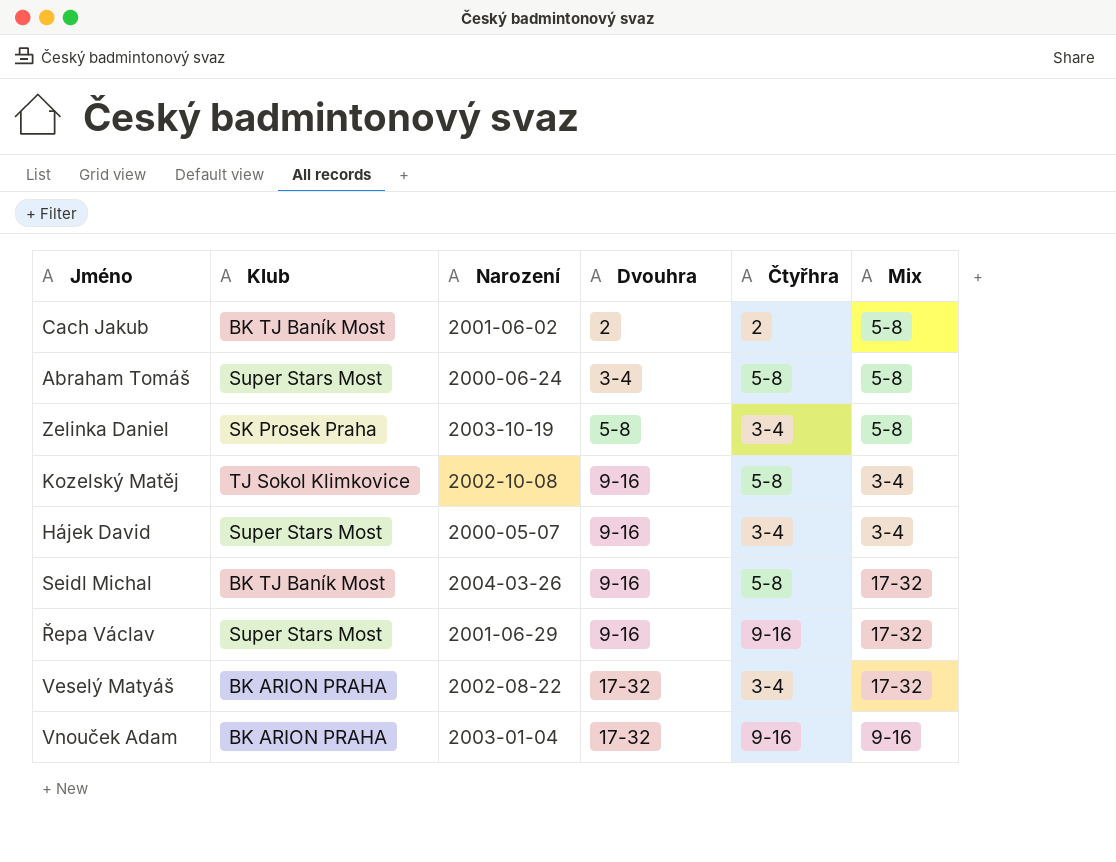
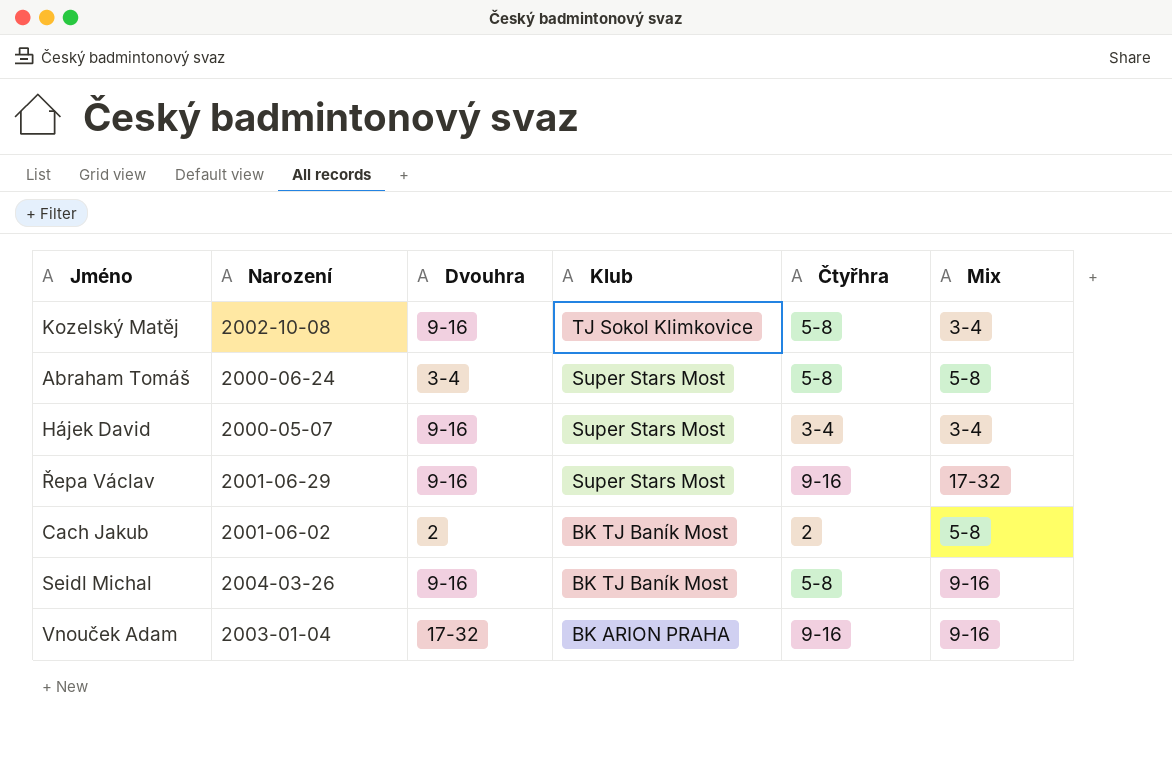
row order: Dvouhra ascending -> Klub descending
column Klub | position: 2 -> 4
row Zelinka Daniel: SK Prosek Praha | 2003-10-19 | 5-8 | 3-4 | 5-8 -> none
row Veselý Matyáš: BK ARION PRAHA | 2002-08-22 | 17-32 | 3-4 | 17-32 -> none
Seidl Michal | Mix: 17-32 -> 9-16

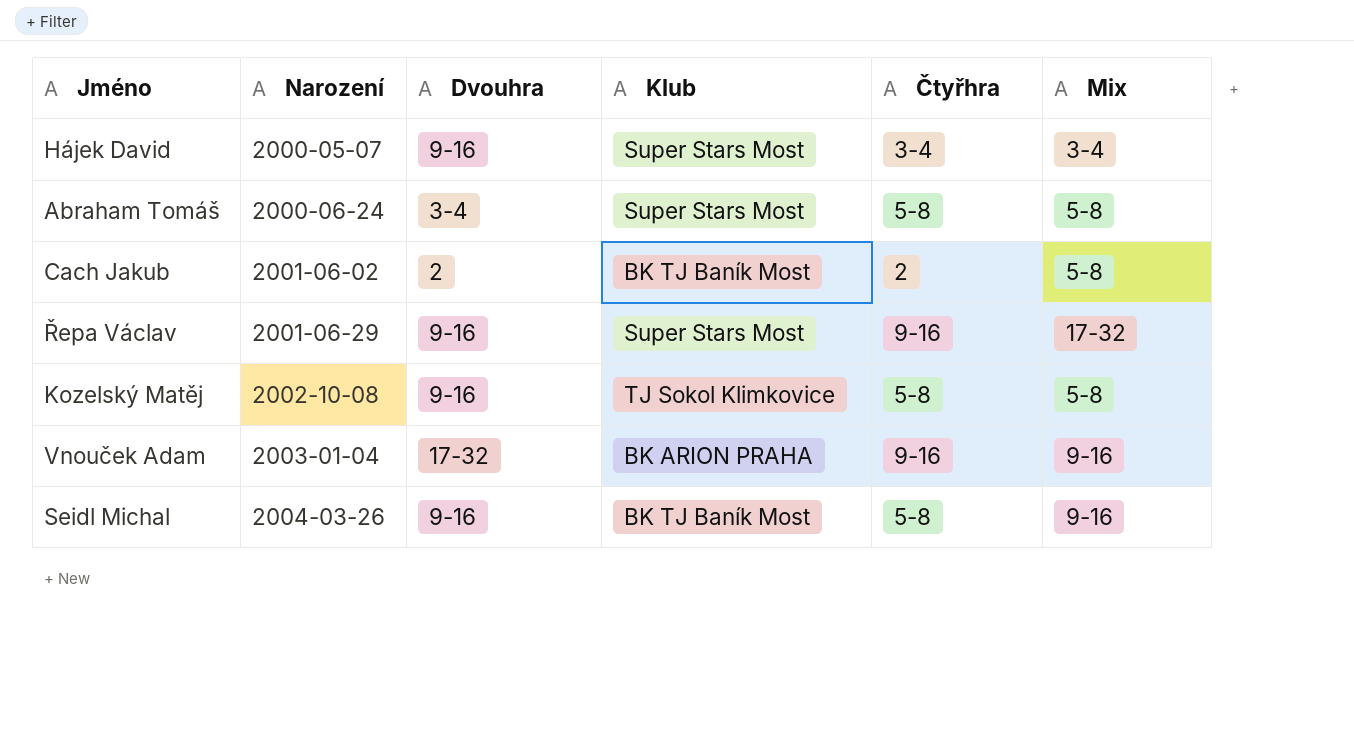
row order: Klub descending -> Narození ascending
Kozelský Matěj | Mix: 3-4 -> 5-8

